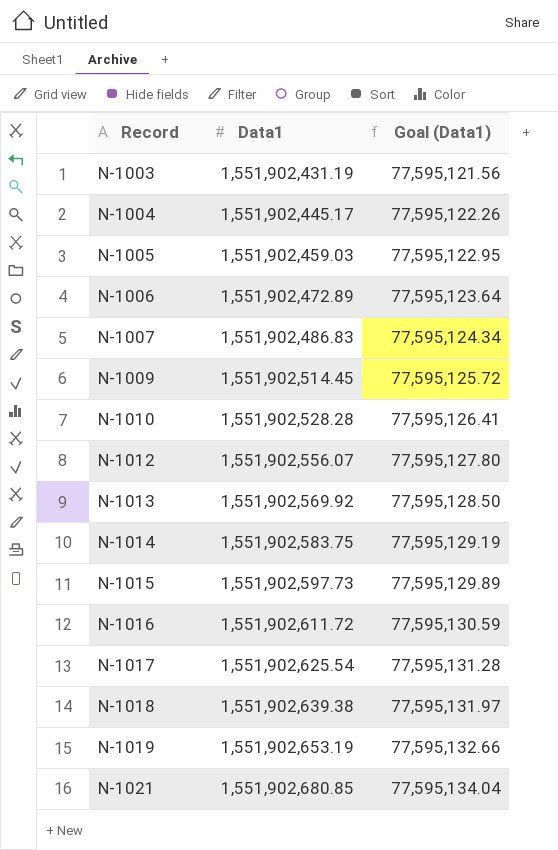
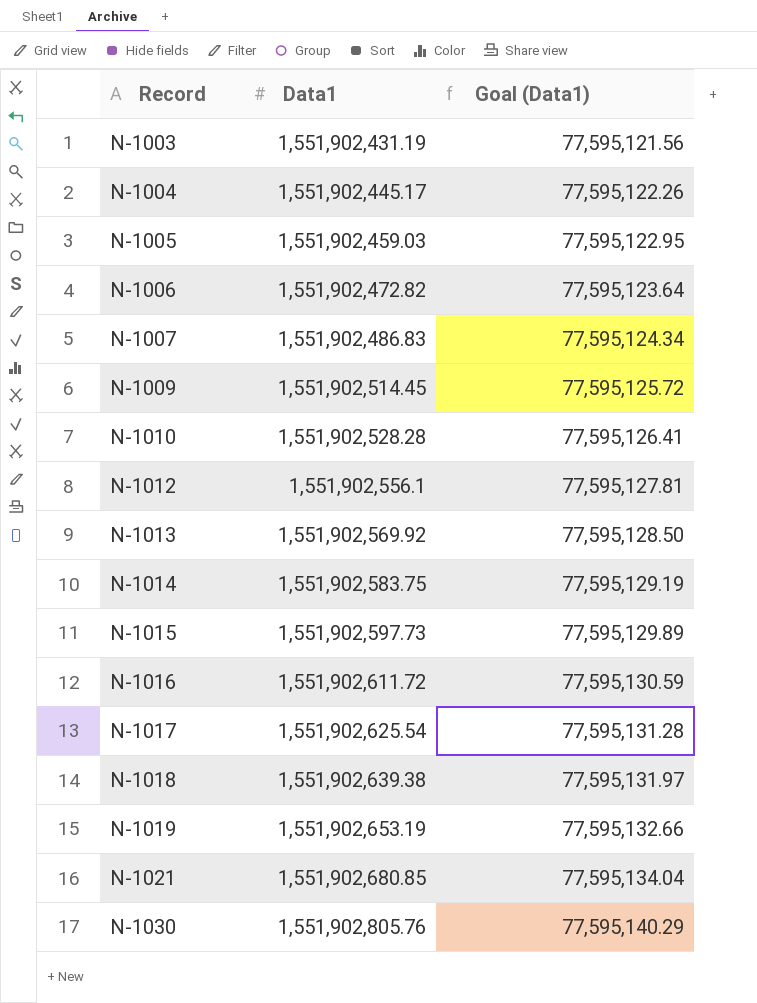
N-1006 | Data1: 1,551,902,472.89 -> 1,551,902,472.82
N-1012 | Data1: 1,551,902,556.07 -> 1,551,902,556.1
N-1012 | Goal (Data1): 77,595,127.80 -> 77,595,127.81
row N-1030: none -> 1,551,902,805.76 | 77,595,140.29

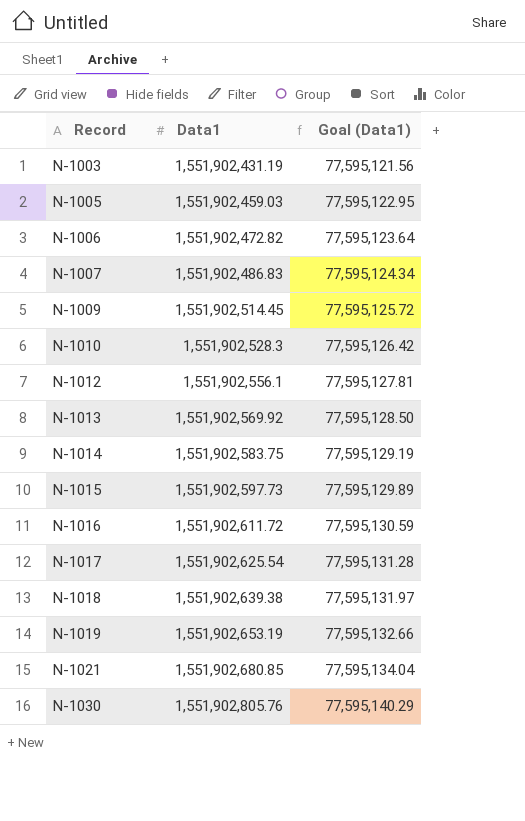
row N-1004: 1,551,902,445.17 | 77,595,122.26 -> none
N-1010 | Data1: 1,551,902,528.28 -> 1,551,902,528.3
N-1010 | Goal (Data1): 77,595,126.41 -> 77,595,126.42

